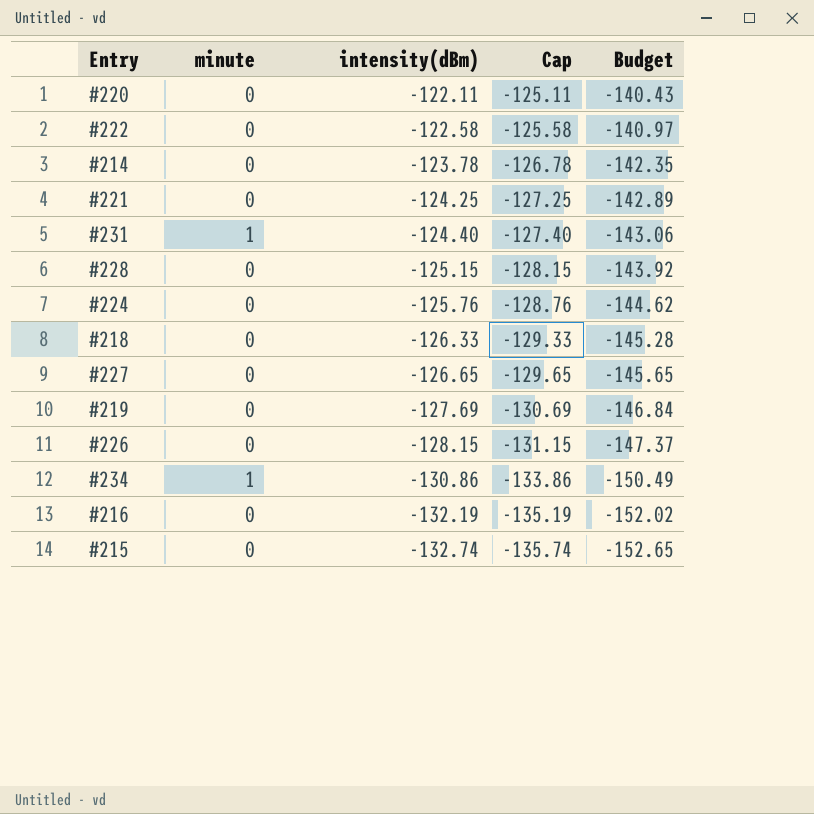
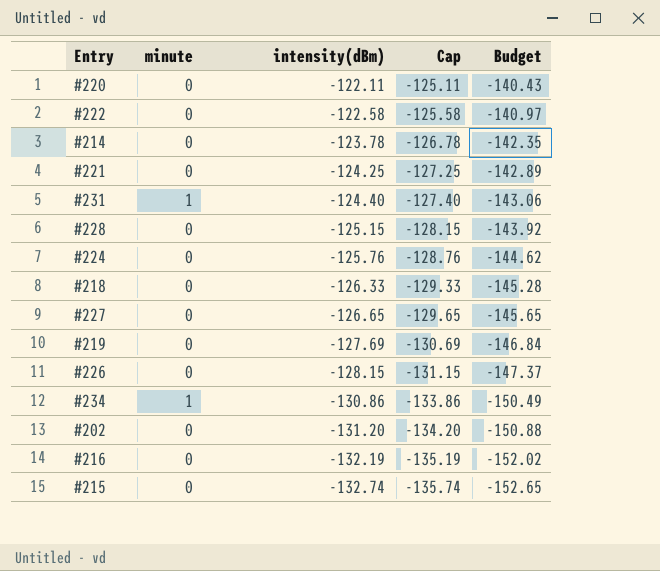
row #202: none -> 0 | -131.20 | -134.20 | -150.88

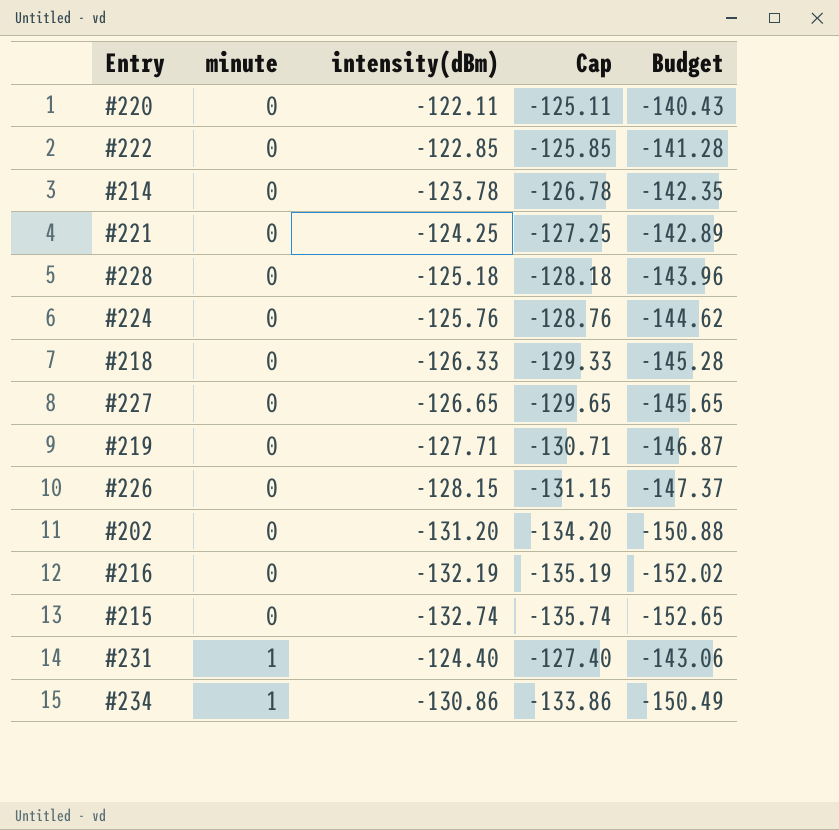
row order: intensity(dBm) descending -> minute ascending
#222 | intensity(dBm): -122.58 -> -122.85
#222 | Cap: -125.58 -> -125.85
#222 | Budget: -140.97 -> -141.28
#228 | intensity(dBm): -125.15 -> -125.18
#228 | Cap: -128.15 -> -128.18
#228 | Budget: -143.92 -> -143.96
#219 | intensity(dBm): -127.69 -> -127.71
#219 | Cap: -130.69 -> -130.71
#219 | Budget: -146.84 -> -146.87

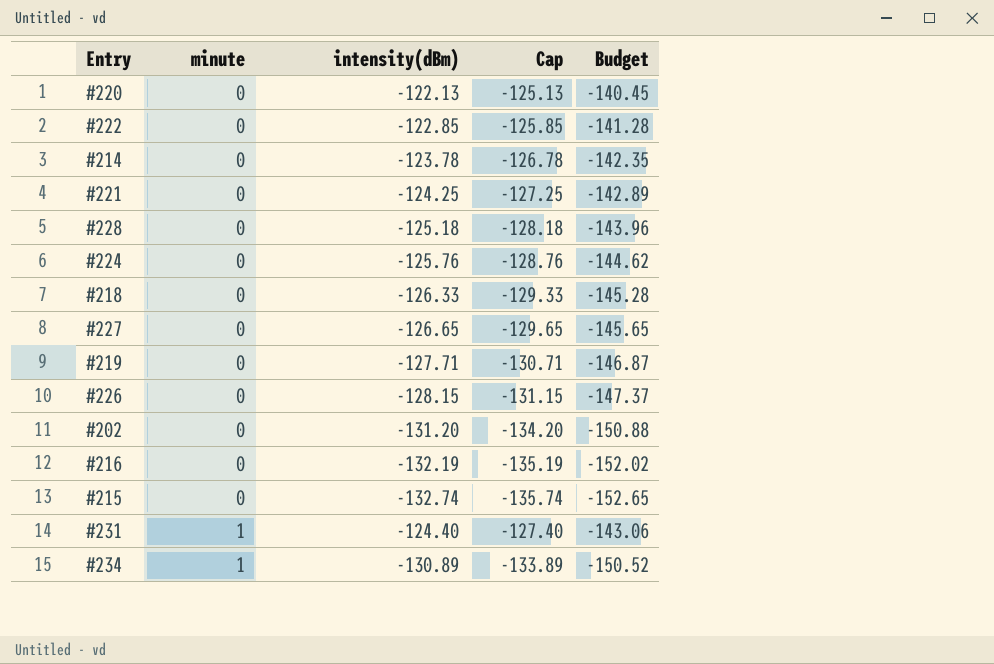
#220 | intensity(dBm): -122.11 -> -122.13
#220 | Cap: -125.11 -> -125.13
#220 | Budget: -140.43 -> -140.45
#234 | intensity(dBm): -130.86 -> -130.89
#234 | Cap: -133.86 -> -133.89
#234 | Budget: -150.49 -> -150.52

